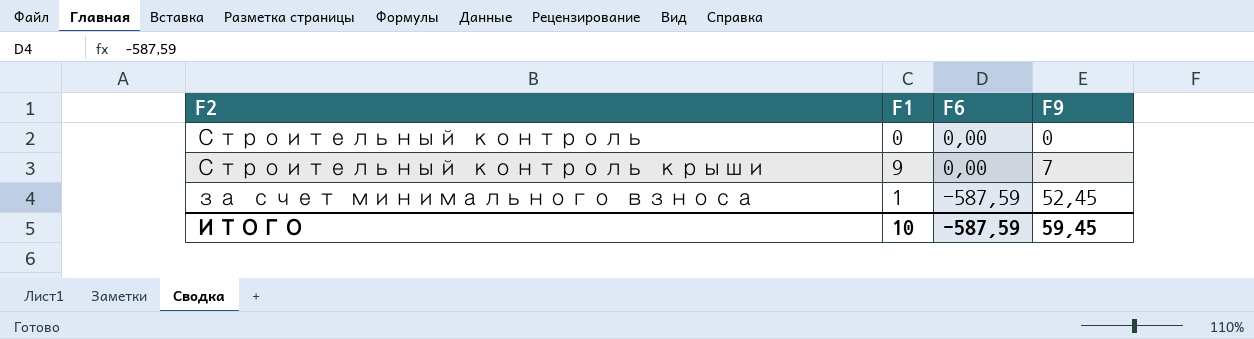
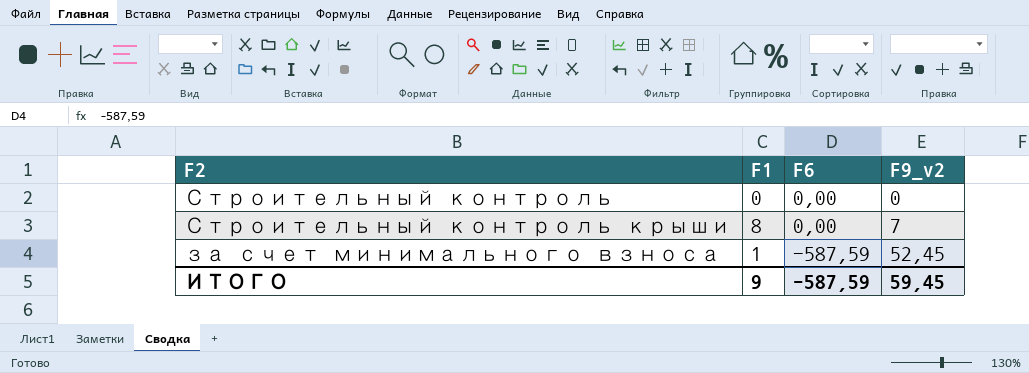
column name: F9 -> F9_v2
Строительный контроль крыши | F1: 9 -> 8
ИТОГО | F1: 10 -> 9

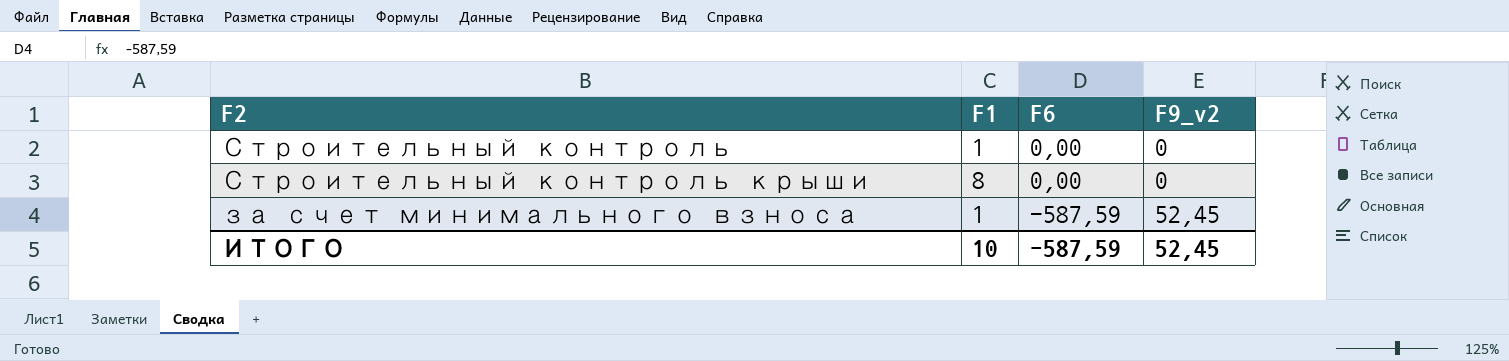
Строительный контроль | F1: 0 -> 1
Строительный контроль крыши | F9_v2: 7 -> 0
ИТОГО | F1: 9 -> 10
ИТОГО | F9_v2: 59,45 -> 52,45

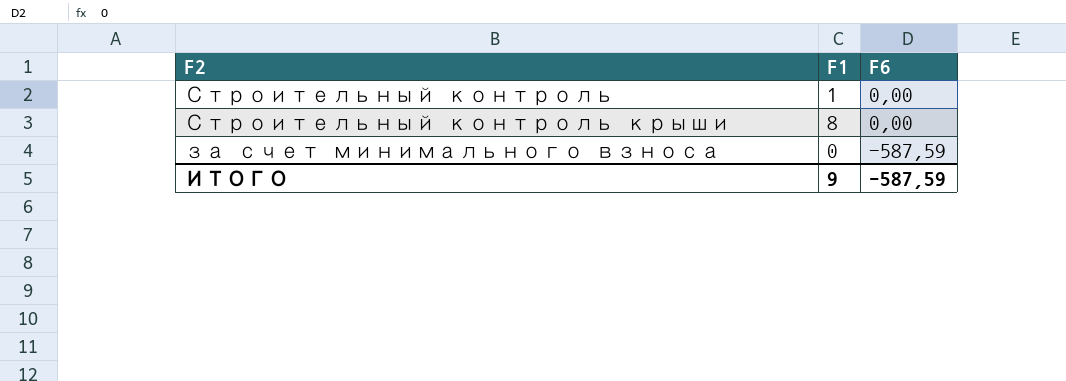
column F9_v2 | position: 4 -> none
за счет минимального взноса | F1: 1 -> 0
ИТОГО | F1: 10 -> 9

